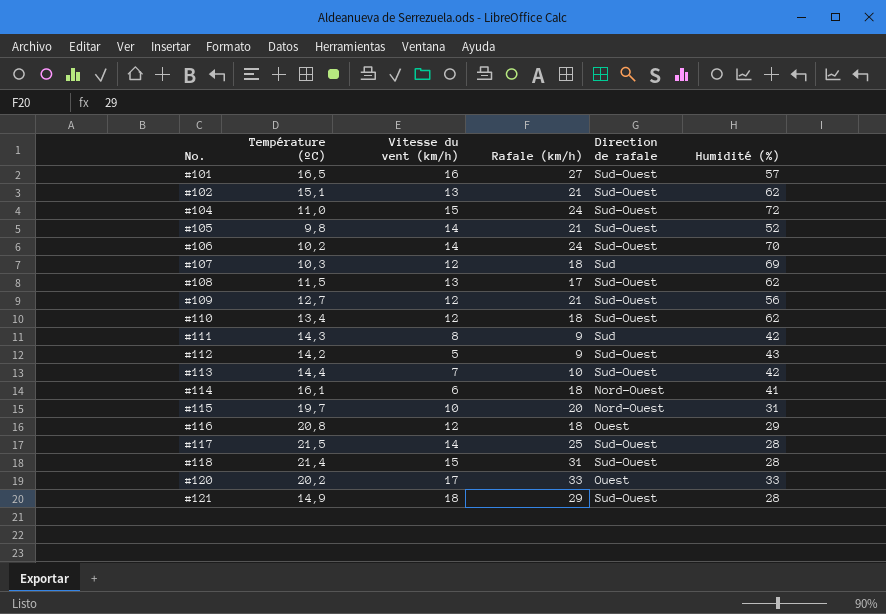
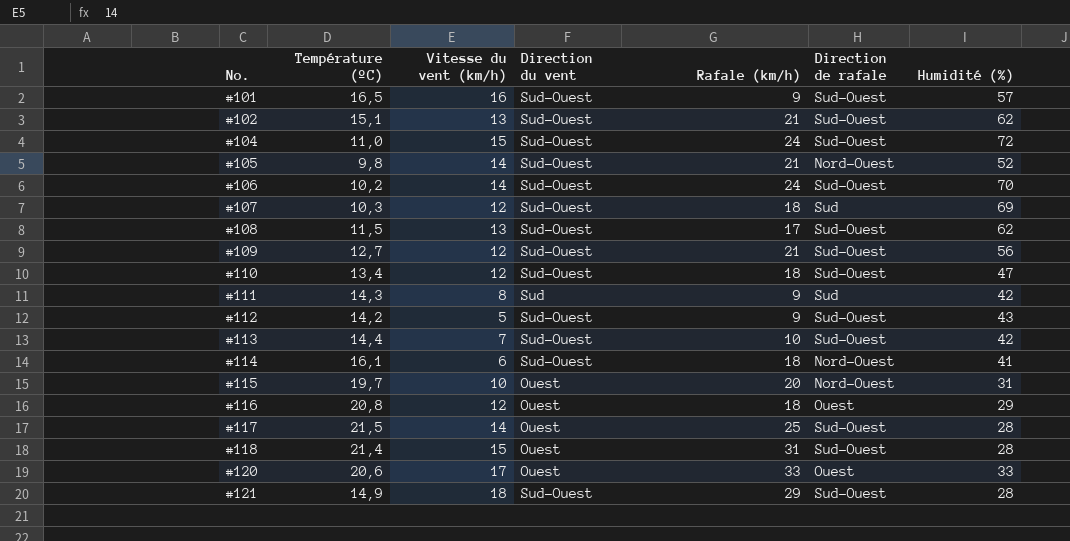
column Direction du vent | position: none -> 4
#101 | Rafale (km/h): 27 -> 9
#105 | Direction de rafale: Sud-Ouest -> Nord-Ouest
#110 | Humidité (%): 62 -> 47
#120 | Température (ºC): 20,2 -> 20,6

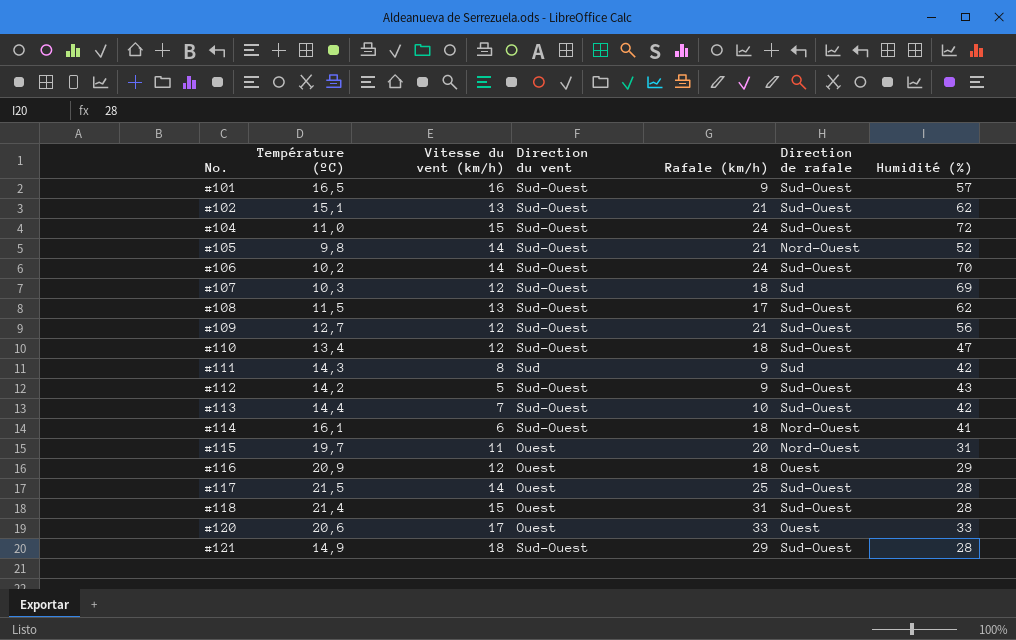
#115 | Vitesse du vent (km/h): 10 -> 11
#116 | Température (ºC): 20,8 -> 20,9

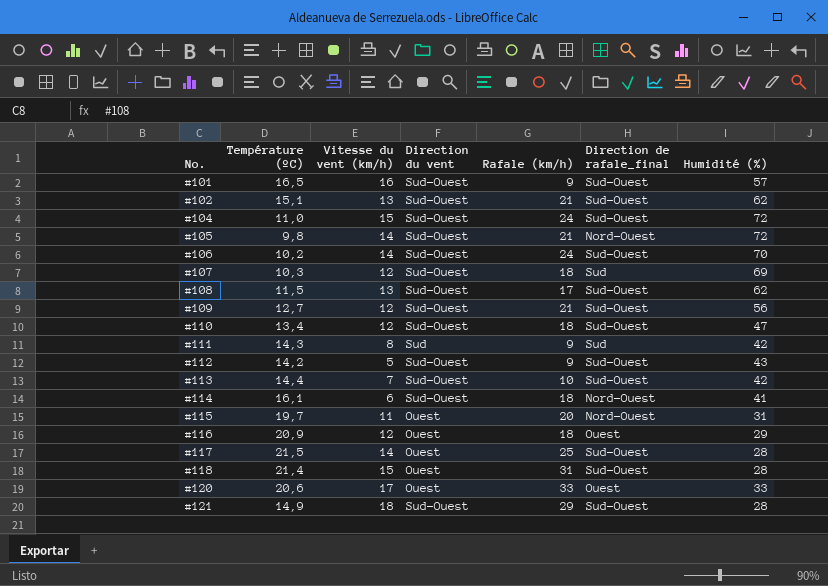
column name: Direction de rafale -> Direction de rafale_final
#105 | Humidité (%): 52 -> 72

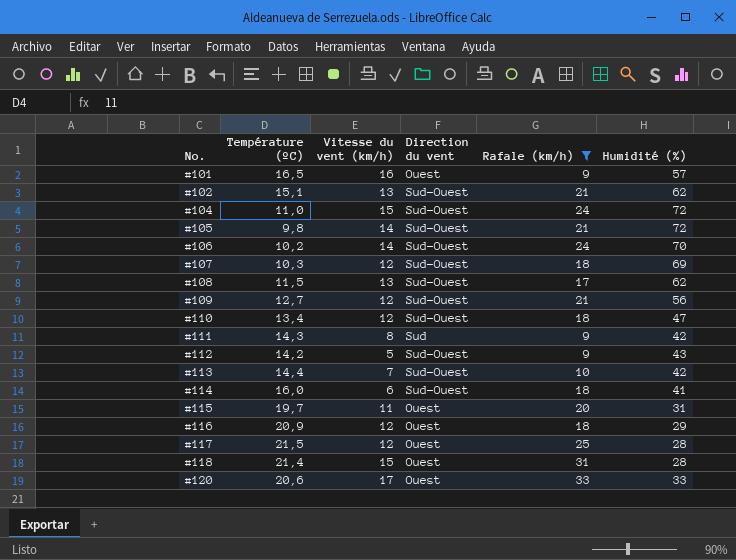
filter: none -> Rafale (km/h) != 29
column Direction de rafale_final | position: 6 -> none
#101 | Direction du vent: Sud-Ouest -> Ouest
#114 | Température (ºC): 16,1 -> 16,0
#117 | Vitesse du vent (km/h): 14 -> 12

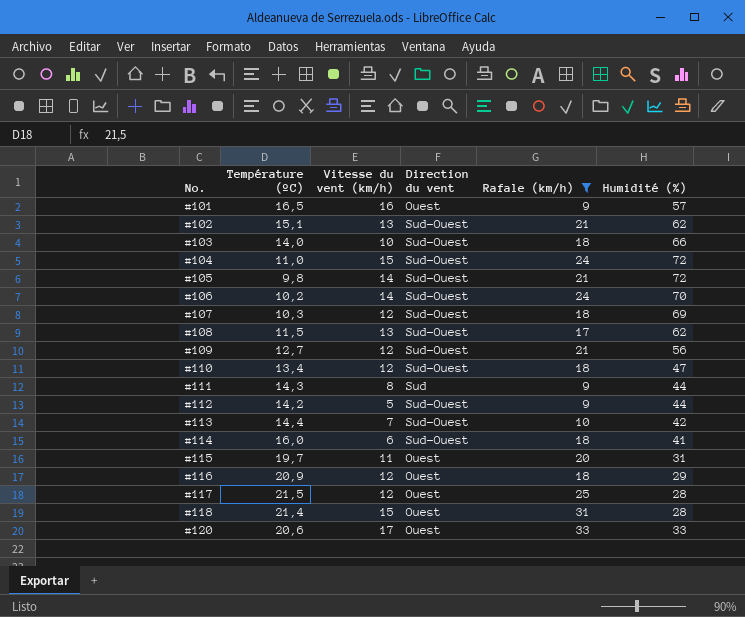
row #103: none -> 14,0 | 10 | Sud-Ouest | 18 | 66
#111 | Humidité (%): 42 -> 44
#112 | Humidité (%): 43 -> 44

